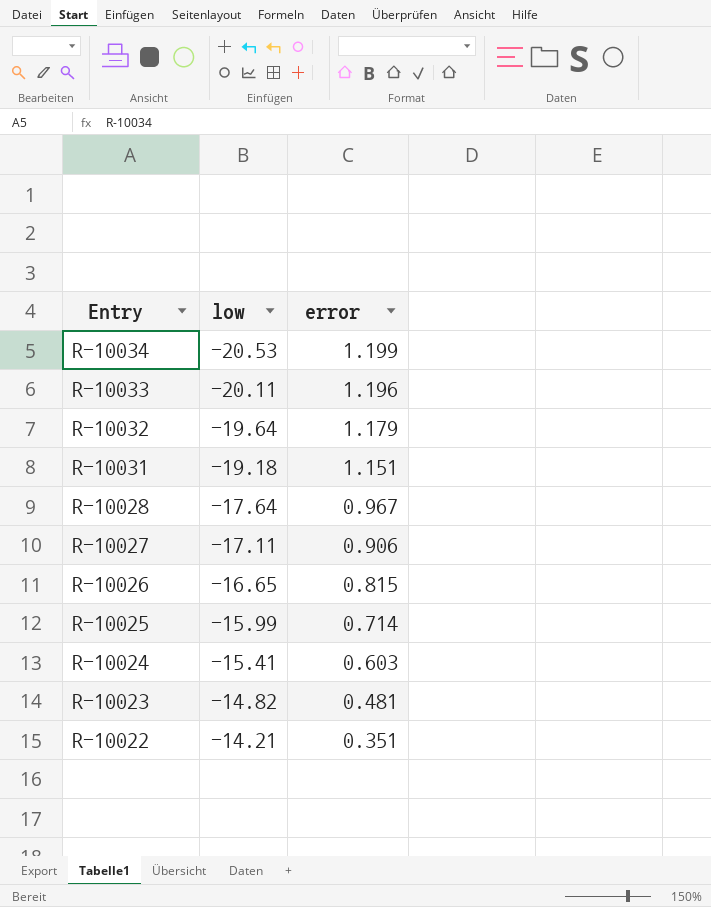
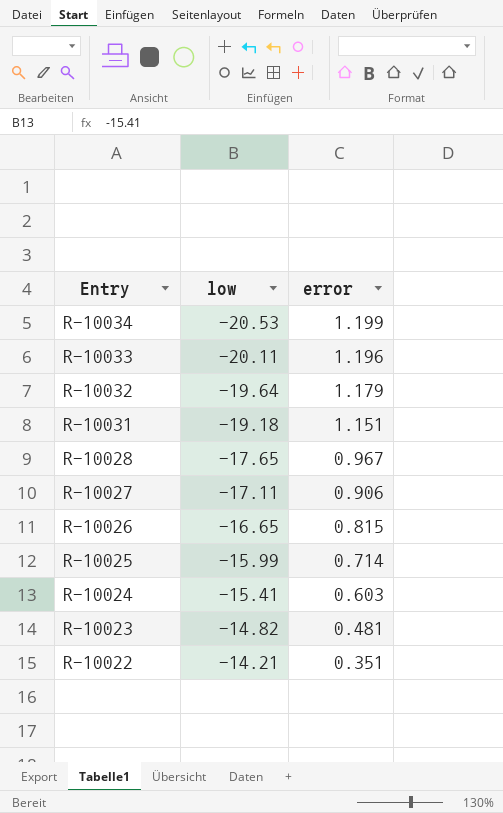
R-10028 | low: -17.64 -> -17.65

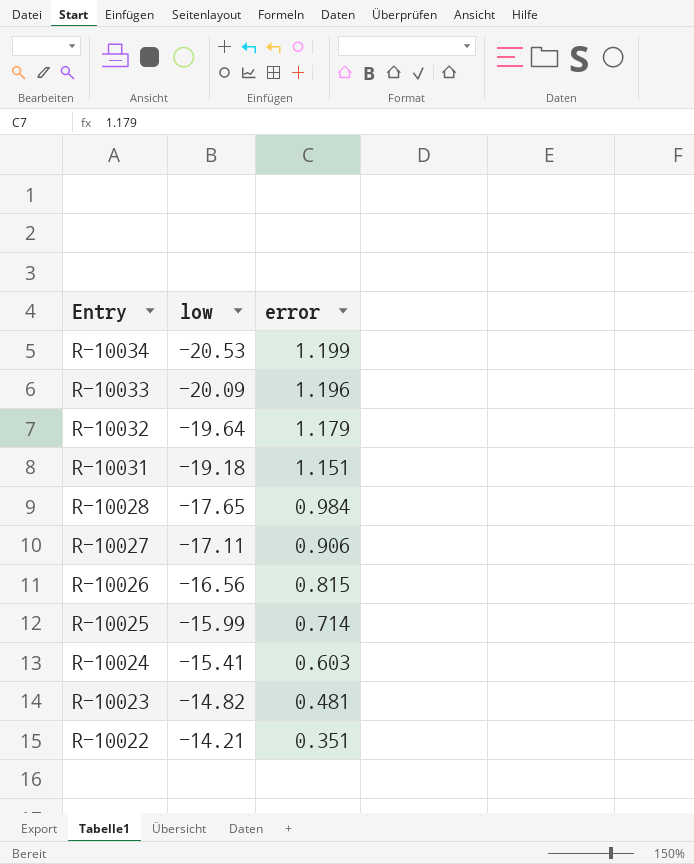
R-10033 | low: -20.11 -> -20.09
R-10028 | error: 0.967 -> 0.984
R-10026 | low: -16.65 -> -16.56

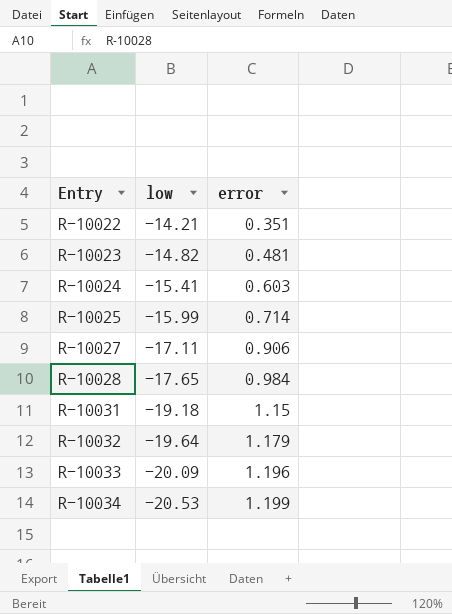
row order: Entry descending -> Entry ascending
row R-10026: -16.56 | 0.815 -> none
R-10031 | error: 1.151 -> 1.15

